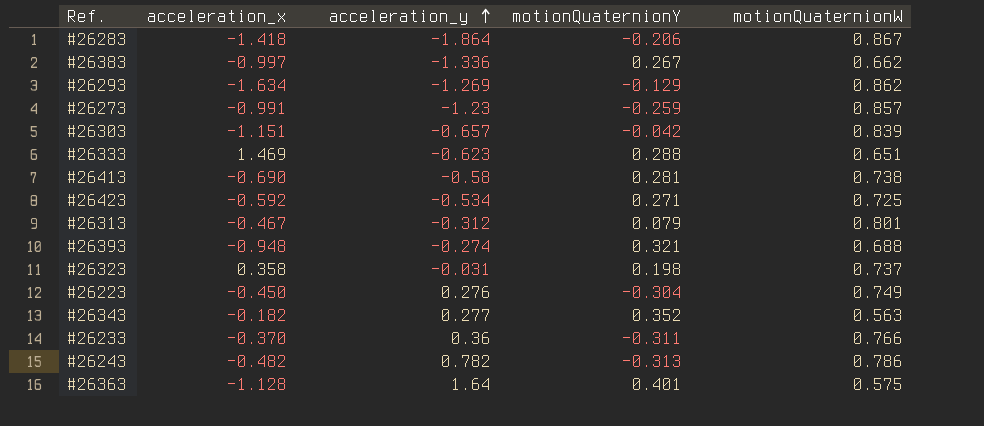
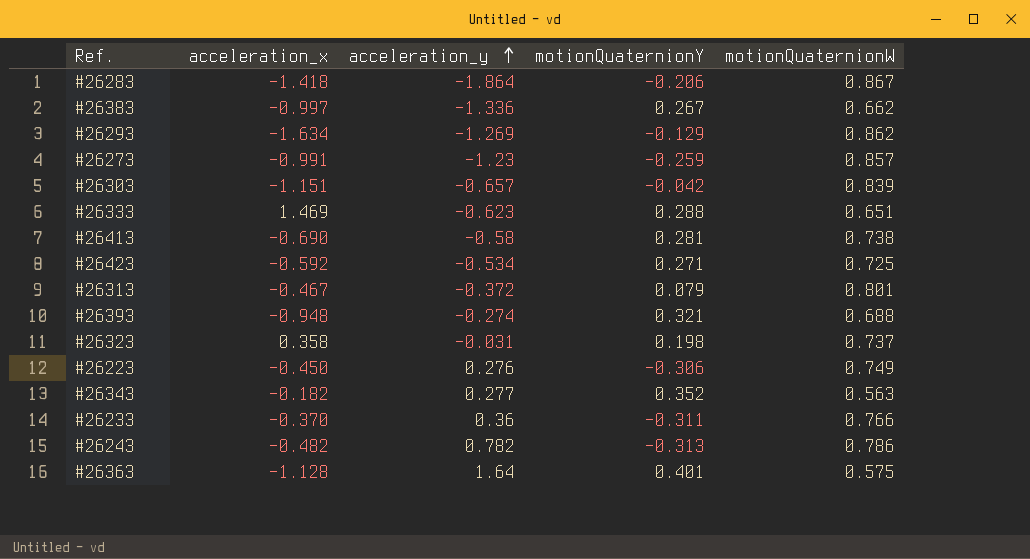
#26313 | acceleration_y: -0.312 -> -0.372
#26223 | motionQuaternionY: -0.304 -> -0.306

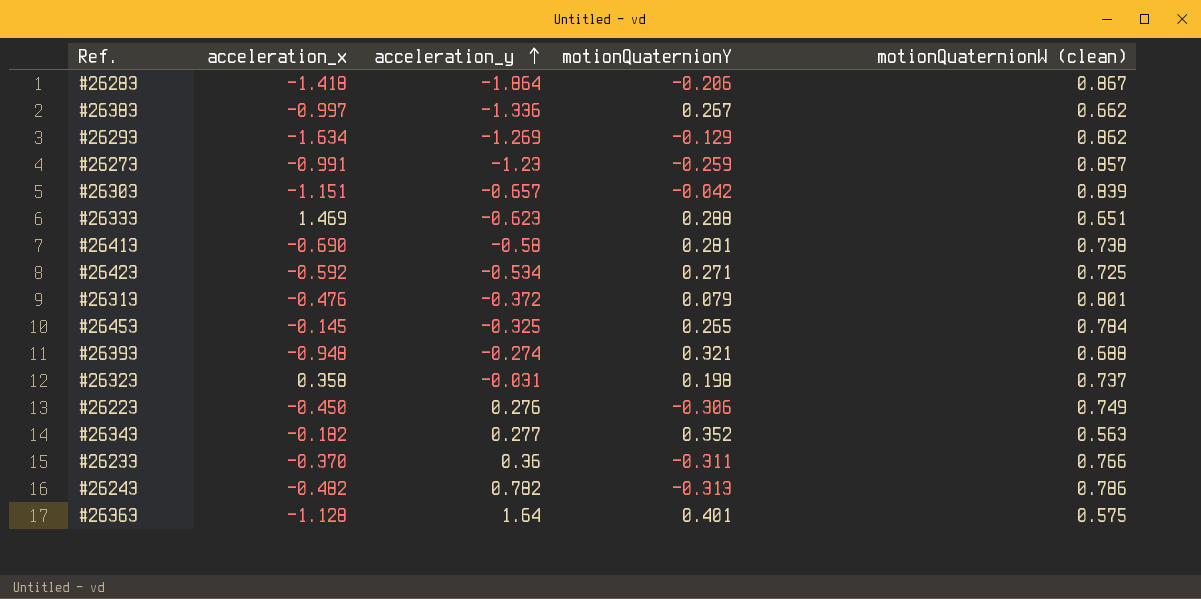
column name: motionQuaternionW -> motionQuaternionW (clean)
#26313 | acceleration_x: -0.467 -> -0.476
row #26453: none -> -0.145 | -0.325 | 0.265 | 0.784

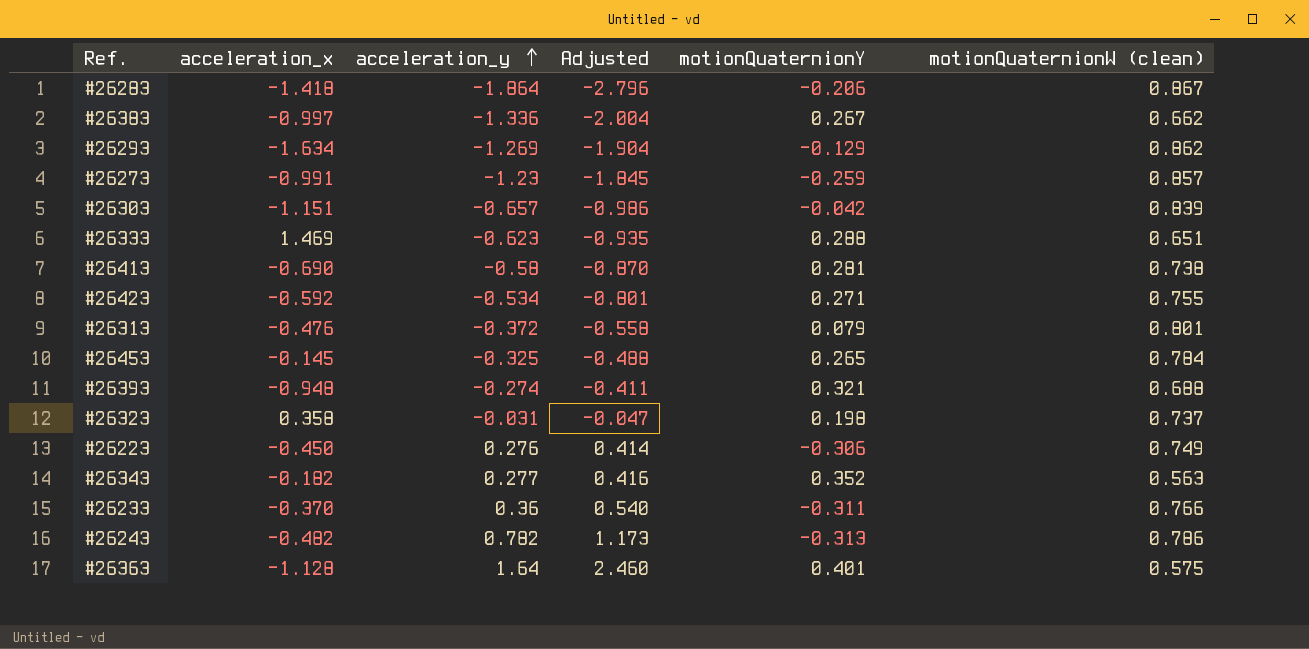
column Adjusted | formula: none -> [acceleration_y] * 1.5
#26423 | motionQuaternionW (clean): 0.725 -> 0.755

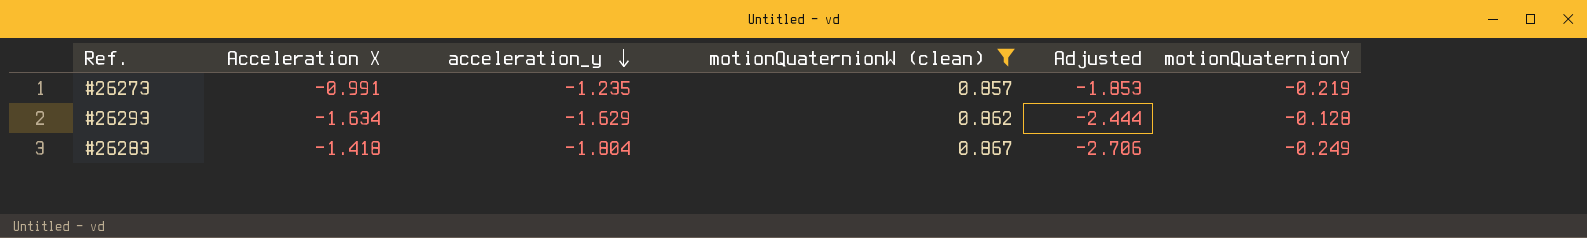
filter: none -> motionQuaternionW (clean) >= 0.857
row order: acceleration_y ascending -> acceleration_y descending
column name: acceleration_x -> Acceleration X
column motionQuaternionW (clean) | position: 6 -> 4
#26273 | acceleration_y: -1.23 -> -1.235
#26273 | Adjusted: -1.845 -> -1.853
#26273 | motionQuaternionY: -0.259 -> -0.219
#26293 | acceleration_y: -1.269 -> -1.629
#26293 | Adjusted: -1.904 -> -2.444
#26293 | motionQuaternionY: -0.129 -> -0.128
#26283 | acceleration_y: -1.864 -> -1.804
#26283 | Adjusted: -2.796 -> -2.706
#26283 | motionQuaternionY: -0.206 -> -0.249

